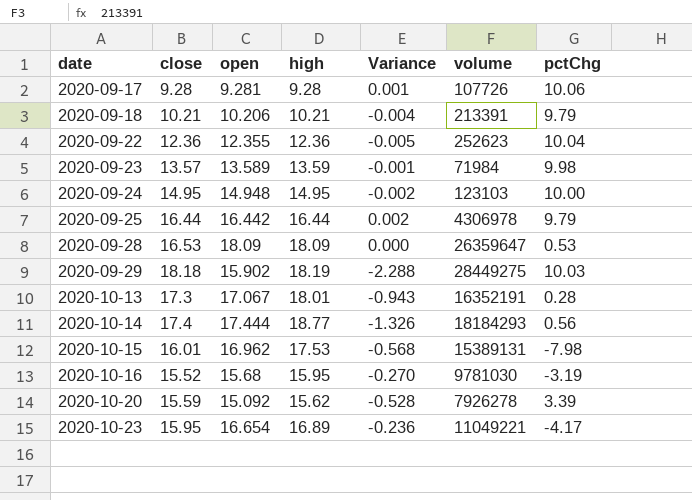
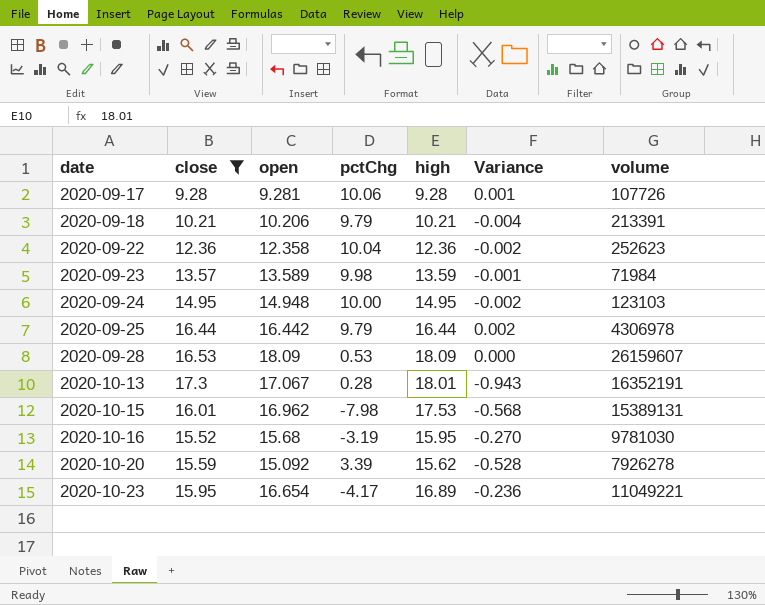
filter: none -> close <= 17.3
column pctChg | position: 7 -> 4
2020-09-22 | open: 12.355 -> 12.358
2020-09-22 | Variance: -0.005 -> -0.002
2020-09-28 | volume: 26359647 -> 26159607

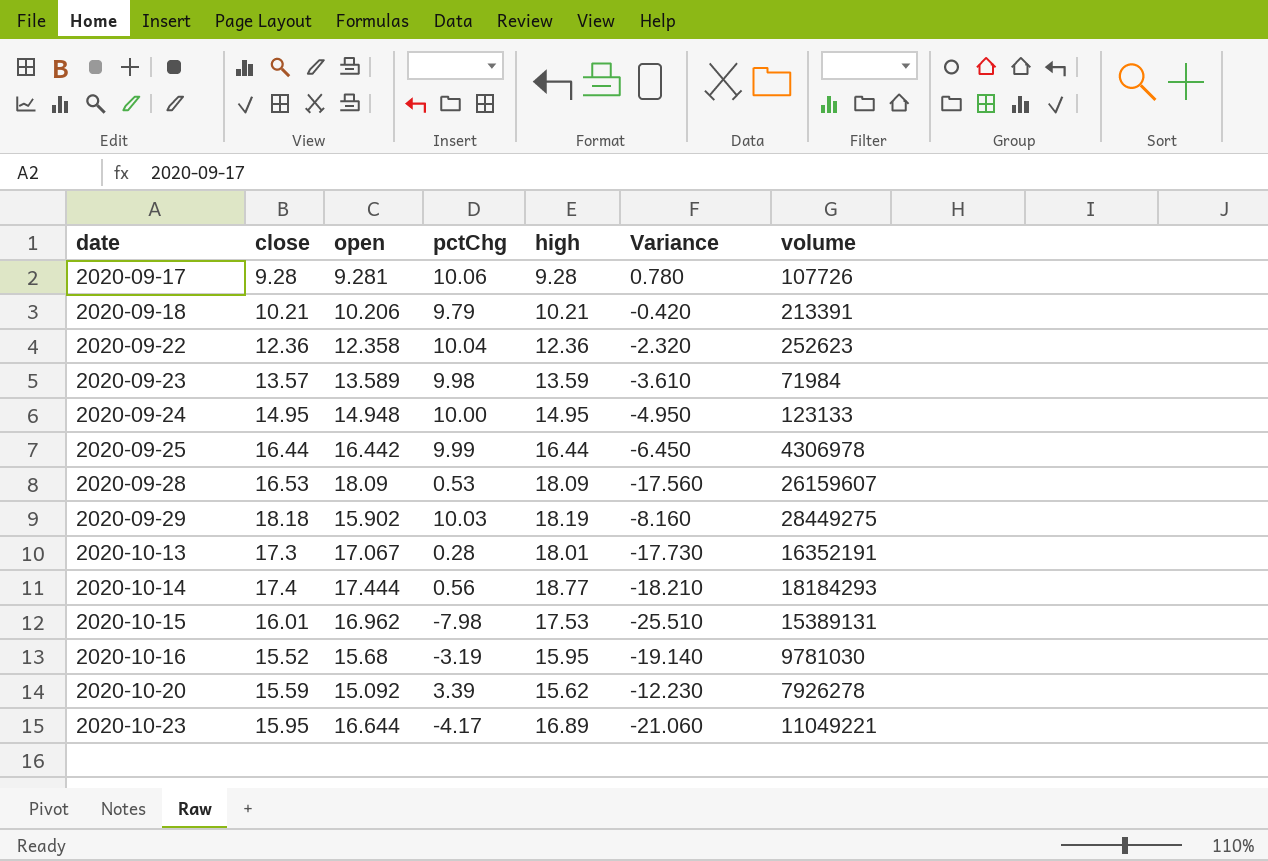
filter: close <= 17.3 -> none
column Variance | formula: [open] - [high] -> [pctChg] - [high]
2020-09-24 | volume: 123103 -> 123133
2020-09-25 | pctChg: 9.79 -> 9.99
2020-10-23 | open: 16.654 -> 16.644

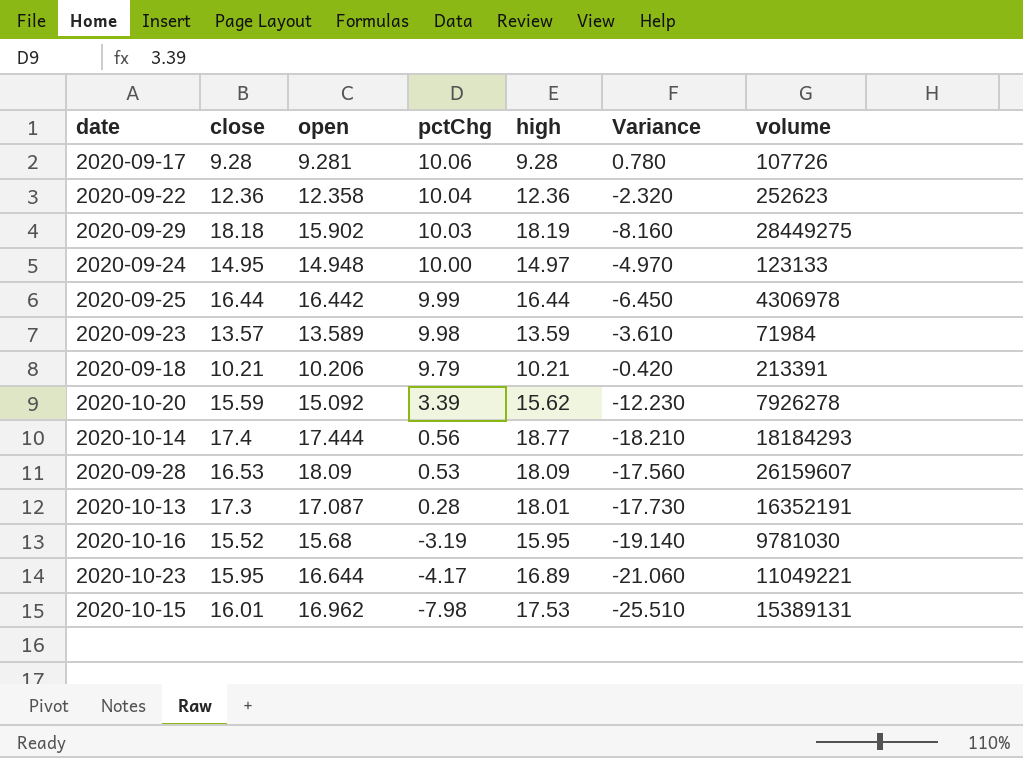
row order: date ascending -> pctChg descending
2020-09-24 | high: 14.95 -> 14.97
2020-09-24 | Variance: -4.950 -> -4.970
2020-10-13 | open: 17.067 -> 17.087

